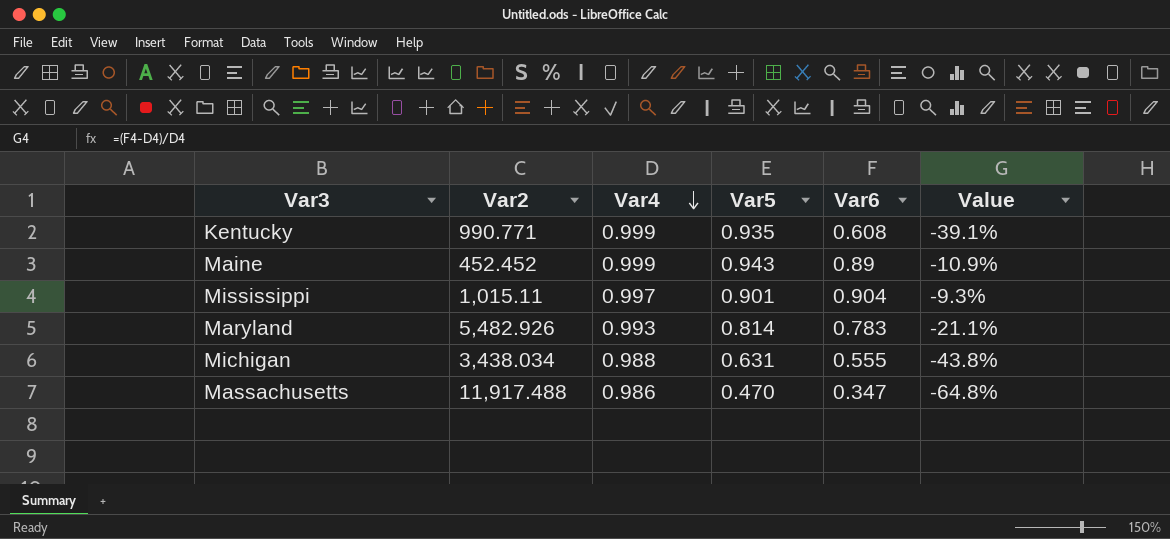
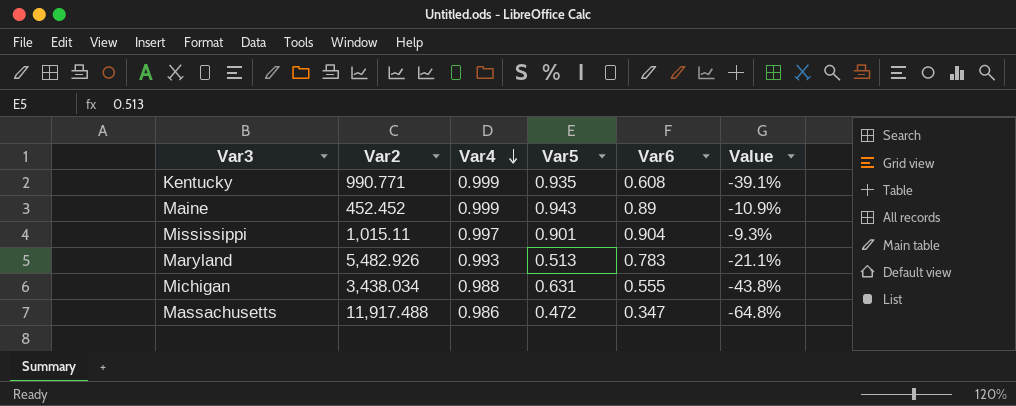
Maryland | Var5: 0.814 -> 0.513
Massachusetts | Var5: 0.470 -> 0.472

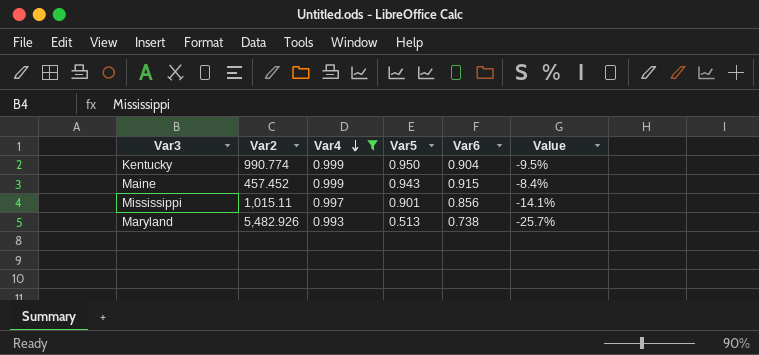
filter: none -> Var4 >= 0.993
Kentucky | Var2: 990.771 -> 990.774
Kentucky | Var5: 0.935 -> 0.950
Kentucky | Var6: 0.608 -> 0.904
Kentucky | Value: -39.1% -> -9.5%
Maine | Var2: 452.452 -> 457.452
Maine | Var6: 0.89 -> 0.915
Maine | Value: -10.9% -> -8.4%
Mississippi | Var6: 0.904 -> 0.856
Mississippi | Value: -9.3% -> -14.1%
Maryland | Var6: 0.783 -> 0.738
Maryland | Value: -21.1% -> -25.7%

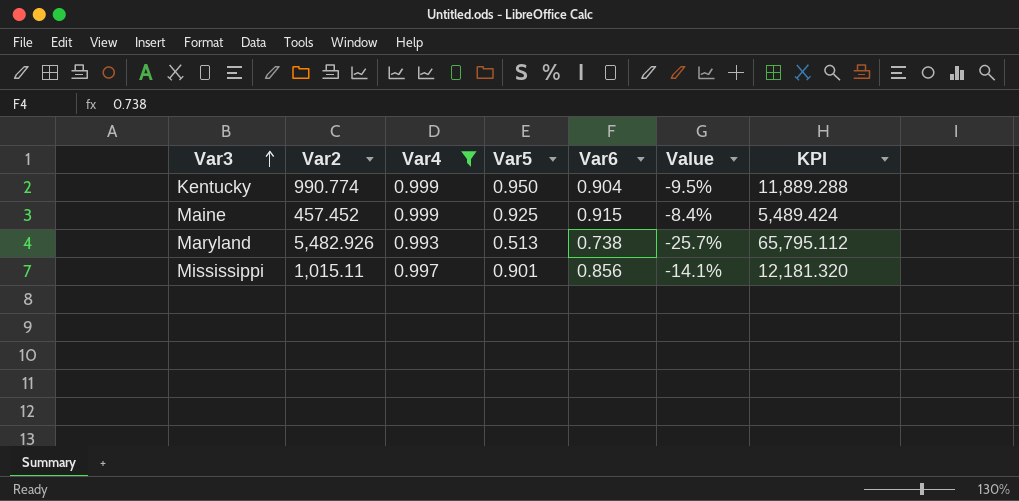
row order: Var4 descending -> Var3 ascending
column KPI | formula: none -> [Var2] * 12
Maine | Var5: 0.943 -> 0.925

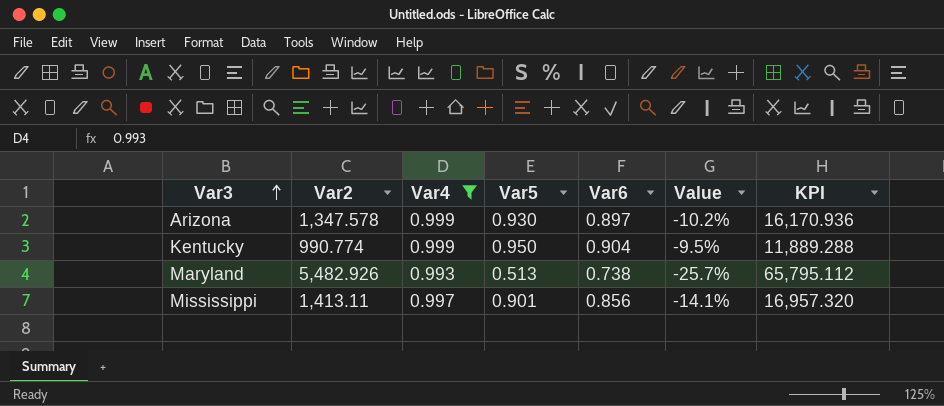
row Maine: 457.452 | 0.999 | 0.925 | 0.915 | -8.4% | 5,489.424 -> none
row Arizona: none -> 1,347.578 | 0.999 | 0.930 | 0.897 | -10.2% | 16,170.936
Mississippi | Var2: 1,015.11 -> 1,413.11
Mississippi | KPI: 12,181.320 -> 16,957.320

